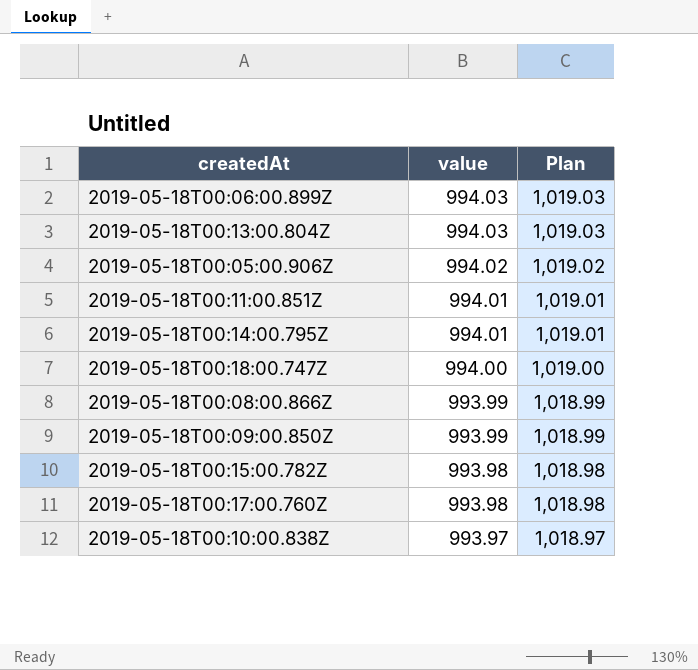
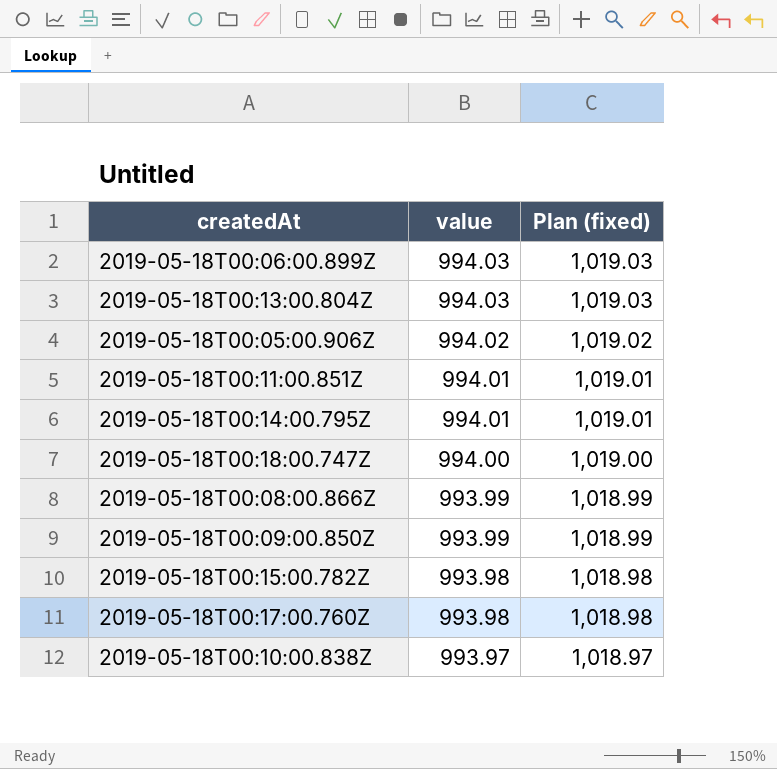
column name: Plan -> Plan (fixed)

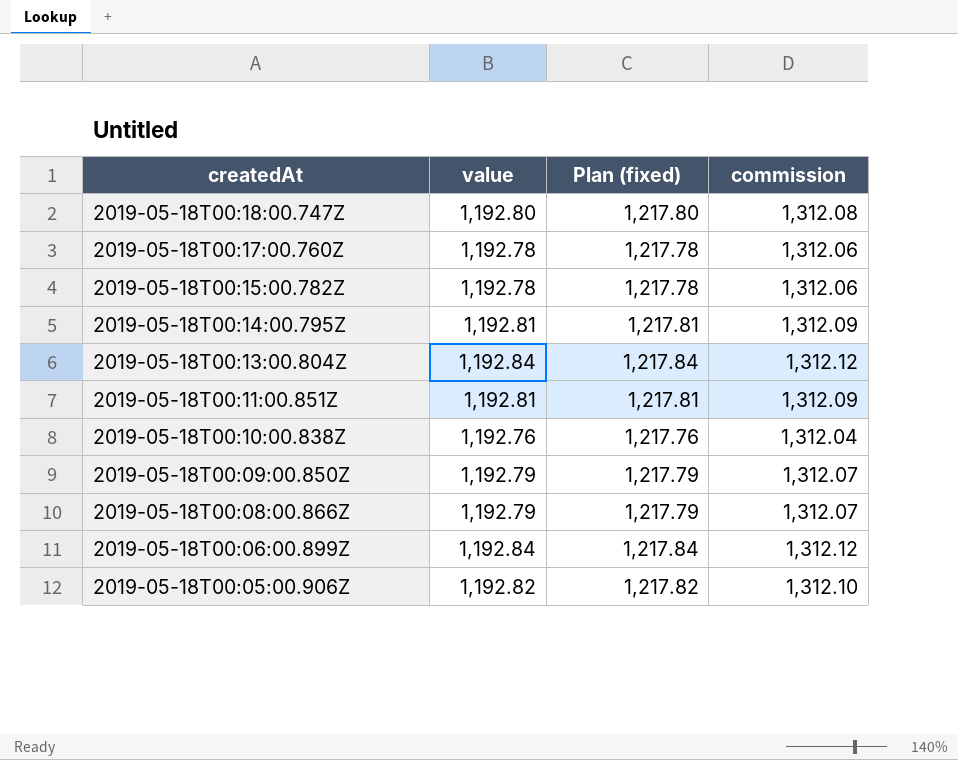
row order: value descending -> createdAt descending
column commission | formula: none -> [value] * 1.1
2019-05-18T00:18:00.747Z | value: 994.00 -> 1,192.80
2019-05-18T00:18:00.747Z | Plan (fixed): 1,019.00 -> 1,217.80
2019-05-18T00:17:00.760Z | value: 993.98 -> 1,192.78
2019-05-18T00:17:00.760Z | Plan (fixed): 1,018.98 -> 1,217.78
2019-05-18T00:15:00.782Z | value: 993.98 -> 1,192.78
2019-05-18T00:15:00.782Z | Plan (fixed): 1,018.98 -> 1,217.78
2019-05-18T00:14:00.795Z | value: 994.01 -> 1,192.81
2019-05-18T00:14:00.795Z | Plan (fixed): 1,019.01 -> 1,217.81
2019-05-18T00:13:00.804Z | value: 994.03 -> 1,192.84
2019-05-18T00:13:00.804Z | Plan (fixed): 1,019.03 -> 1,217.84
2019-05-18T00:11:00.851Z | value: 994.01 -> 1,192.81
2019-05-18T00:11:00.851Z | Plan (fixed): 1,019.01 -> 1,217.81
2019-05-18T00:10:00.838Z | value: 993.97 -> 1,192.76
2019-05-18T00:10:00.838Z | Plan (fixed): 1,018.97 -> 1,217.76
2019-05-18T00:09:00.850Z | value: 993.99 -> 1,192.79
2019-05-18T00:09:00.850Z | Plan (fixed): 1,018.99 -> 1,217.79
2019-05-18T00:08:00.866Z | value: 993.99 -> 1,192.79
2019-05-18T00:08:00.866Z | Plan (fixed): 1,018.99 -> 1,217.79
2019-05-18T00:06:00.899Z | value: 994.03 -> 1,192.84
2019-05-18T00:06:00.899Z | Plan (fixed): 1,019.03 -> 1,217.84
2019-05-18T00:05:00.906Z | value: 994.02 -> 1,192.82
2019-05-18T00:05:00.906Z | Plan (fixed): 1,019.02 -> 1,217.82

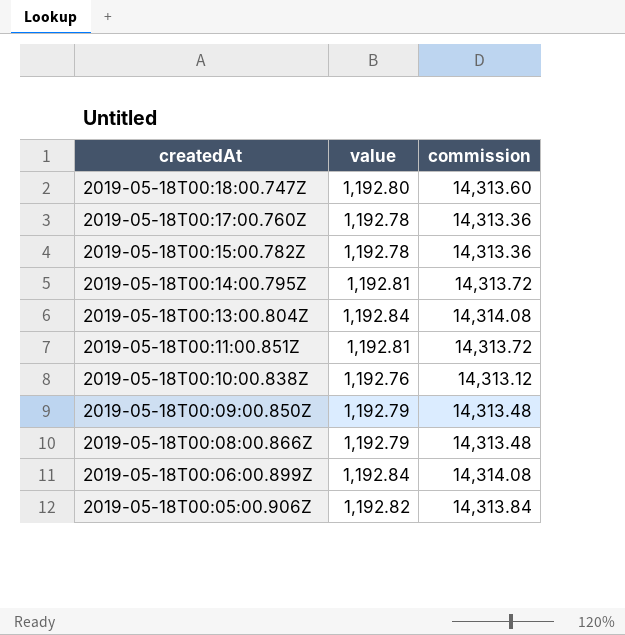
column Plan (fixed) | formula: [value] + 25 -> none
column commission | formula: [value] * 1.1 -> [value] * 12

